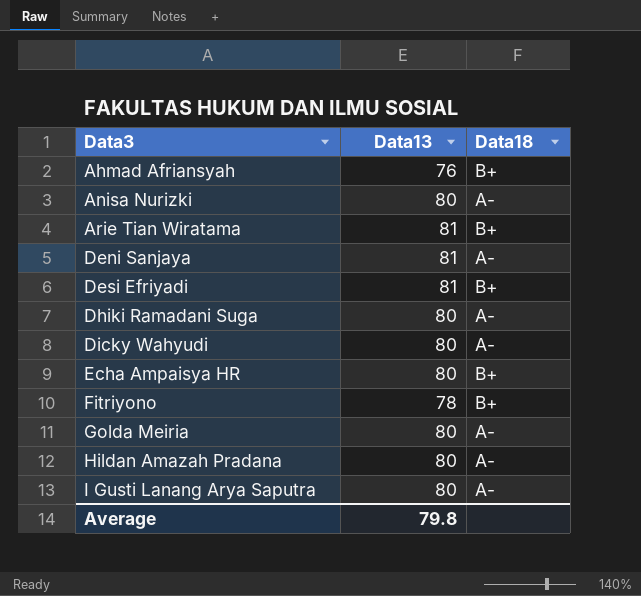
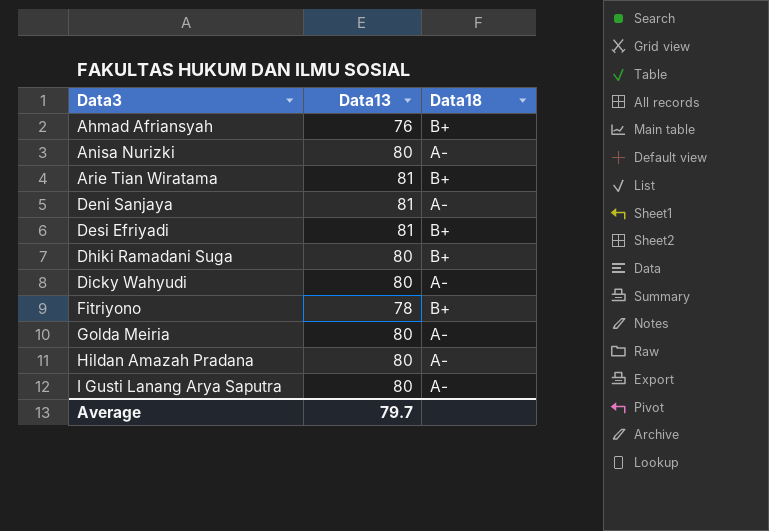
row Echa Ampaisya HR: 80 | B+ -> none
Dhiki Ramadani Suga | Data18: A- -> B+
Average | Data13: 79.8 -> 79.7

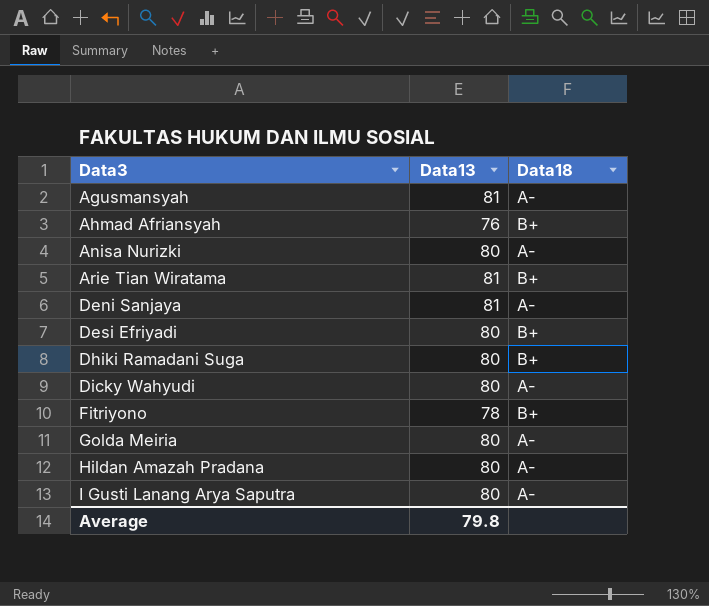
row Agusmansyah: none -> 81 | A-
Desi Efriyadi | Data13: 81 -> 80
Average | Data13: 79.7 -> 79.8

